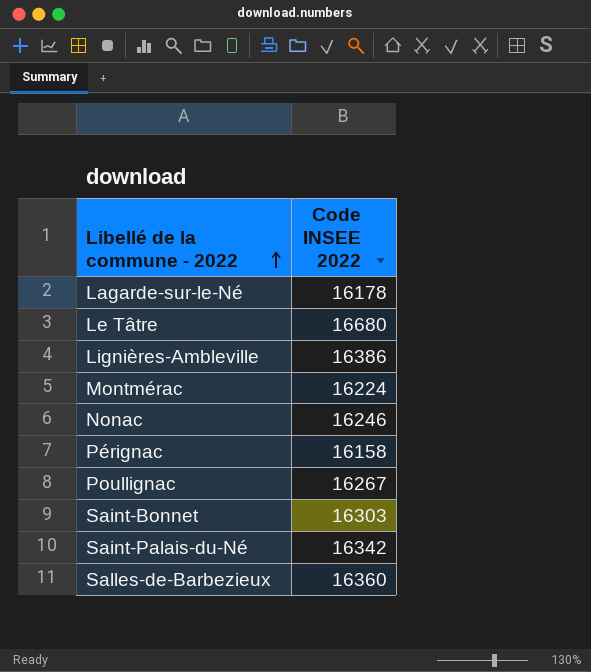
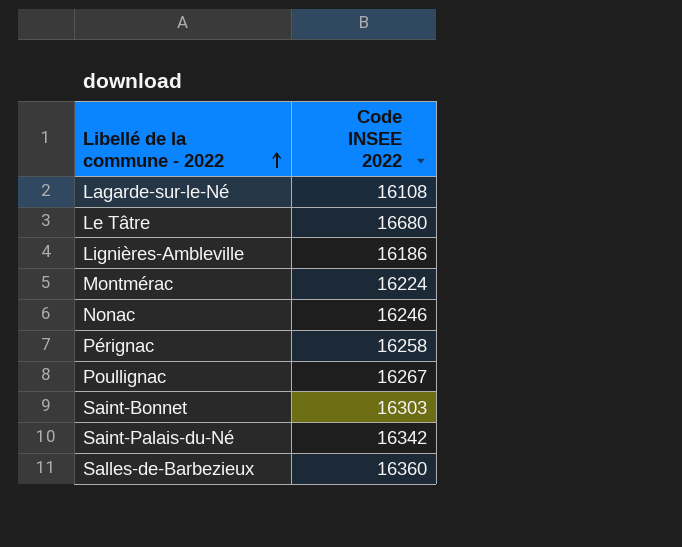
Lagarde-sur-le-Né | Code INSEE 2022: 16178 -> 16108
Lignières-Ambleville | Code INSEE 2022: 16386 -> 16186
Pérignac | Code INSEE 2022: 16158 -> 16258

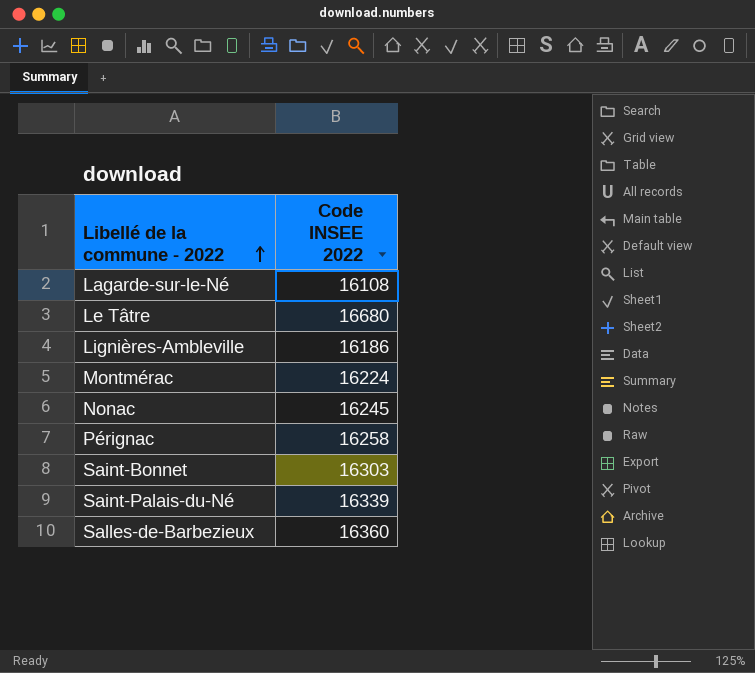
row Poullignac: 16267 -> none
Nonac | Code INSEE 2022: 16246 -> 16245
Saint-Palais-du-Né | Code INSEE 2022: 16342 -> 16339

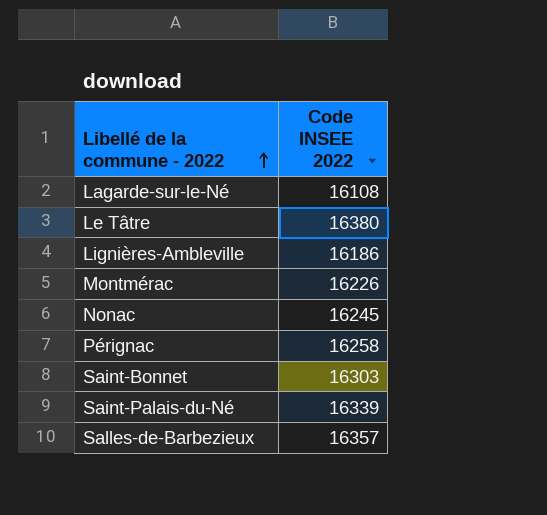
Le Tâtre | Code INSEE 2022: 16680 -> 16380
Montmérac | Code INSEE 2022: 16224 -> 16226
Salles-de-Barbezieux | Code INSEE 2022: 16360 -> 16357

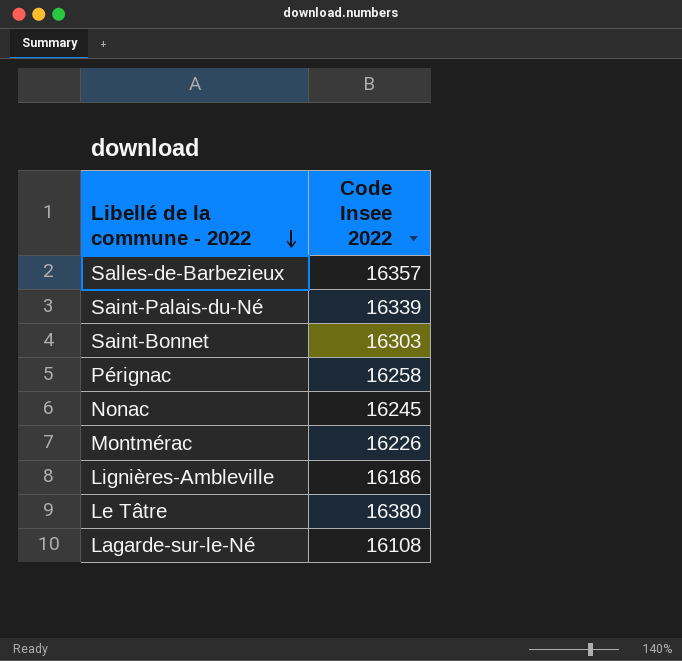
row order: Libellé de la commune - 2022 ascending -> Libellé de la commune - 2022 descending
column name: Code INSEE 2022 -> Code Insee 2022

